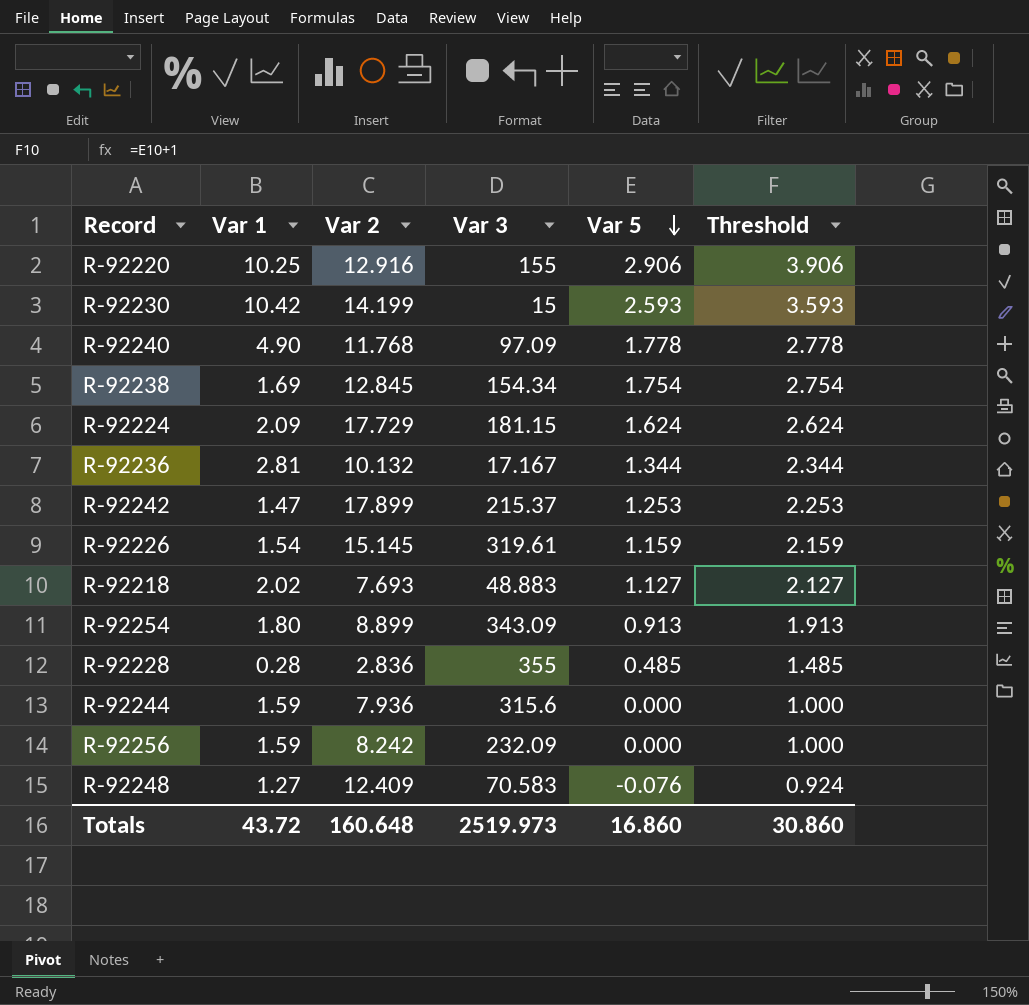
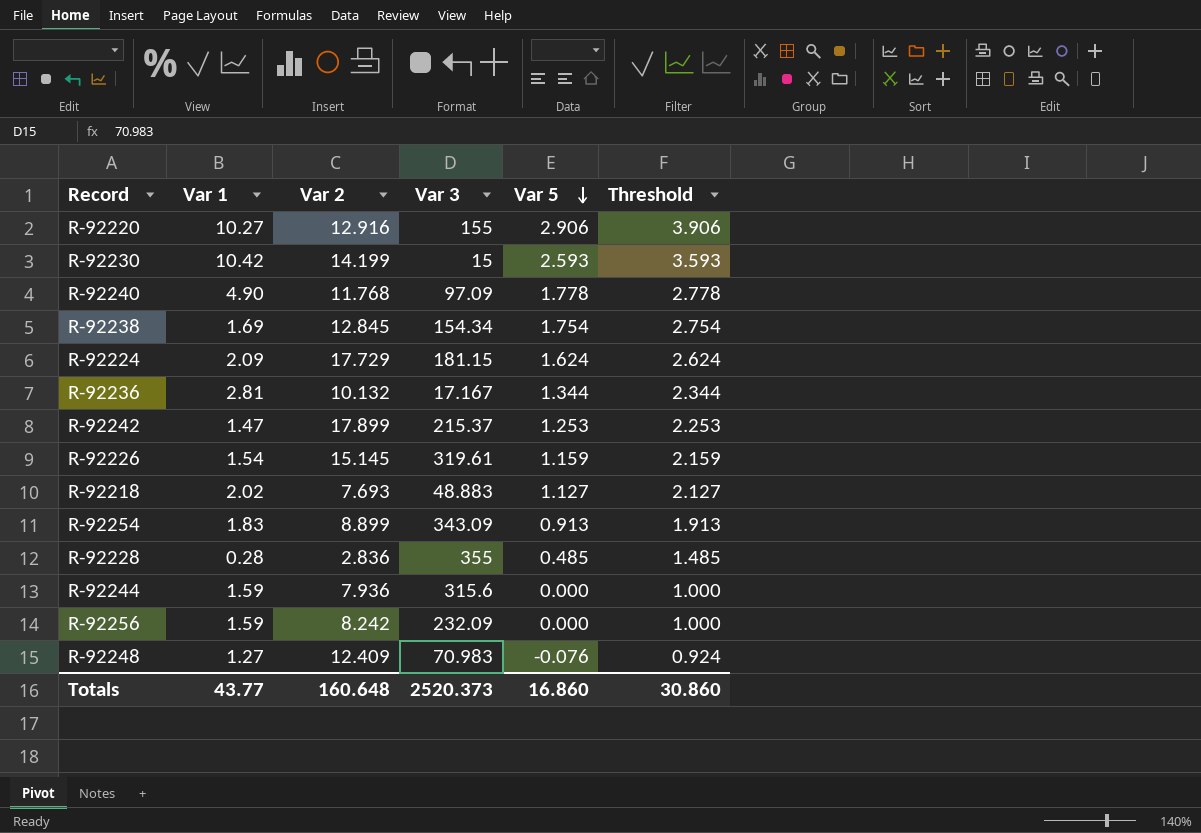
R-92220 | Var 1: 10.25 -> 10.27
R-92254 | Var 1: 1.80 -> 1.83
R-92248 | Var 3: 70.583 -> 70.983
Totals | Var 1: 43.72 -> 43.77
Totals | Var 3: 2519.973 -> 2520.373

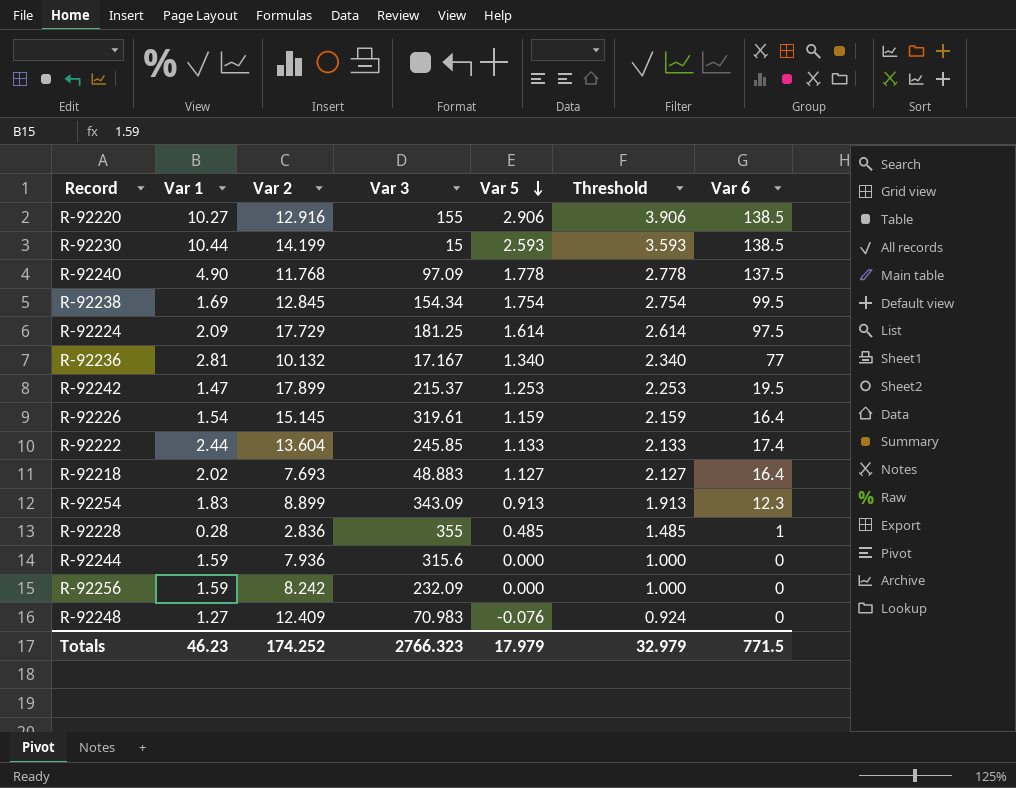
column Var 6 | position: none -> 7
R-92230 | Var 1: 10.42 -> 10.44
R-92224 | Var 3: 181.15 -> 181.25
R-92224 | Var 5: 1.624 -> 1.614
R-92224 | Threshold: 2.624 -> 2.614
R-92236 | Var 5: 1.344 -> 1.340
R-92236 | Threshold: 2.344 -> 2.340
row R-92222: none -> 2.44 | 13.604 | 245.85 | 1.133 | 2.133 | 17.4
Totals | Var 1: 43.77 -> 46.23
Totals | Var 2: 160.648 -> 174.252
Totals | Var 3: 2520.373 -> 2766.323
Totals | Var 5: 16.860 -> 17.979
Totals | Threshold: 30.860 -> 32.979

